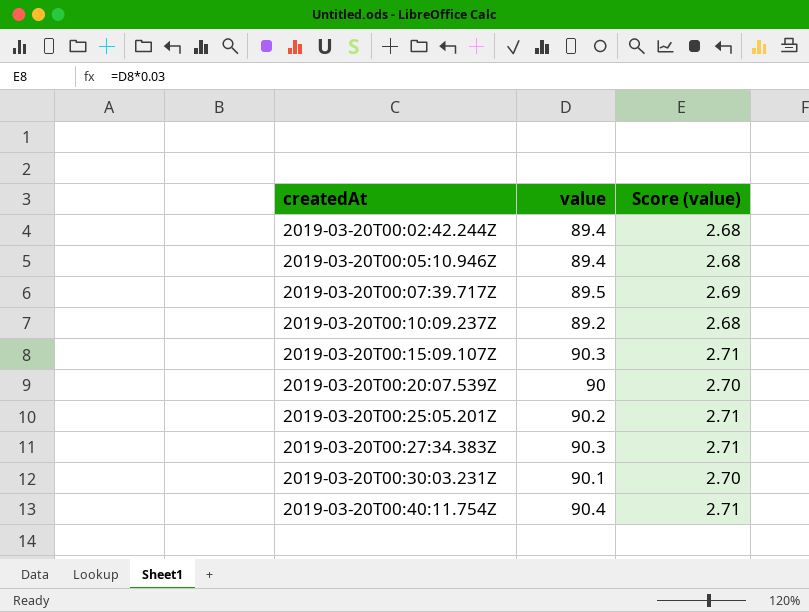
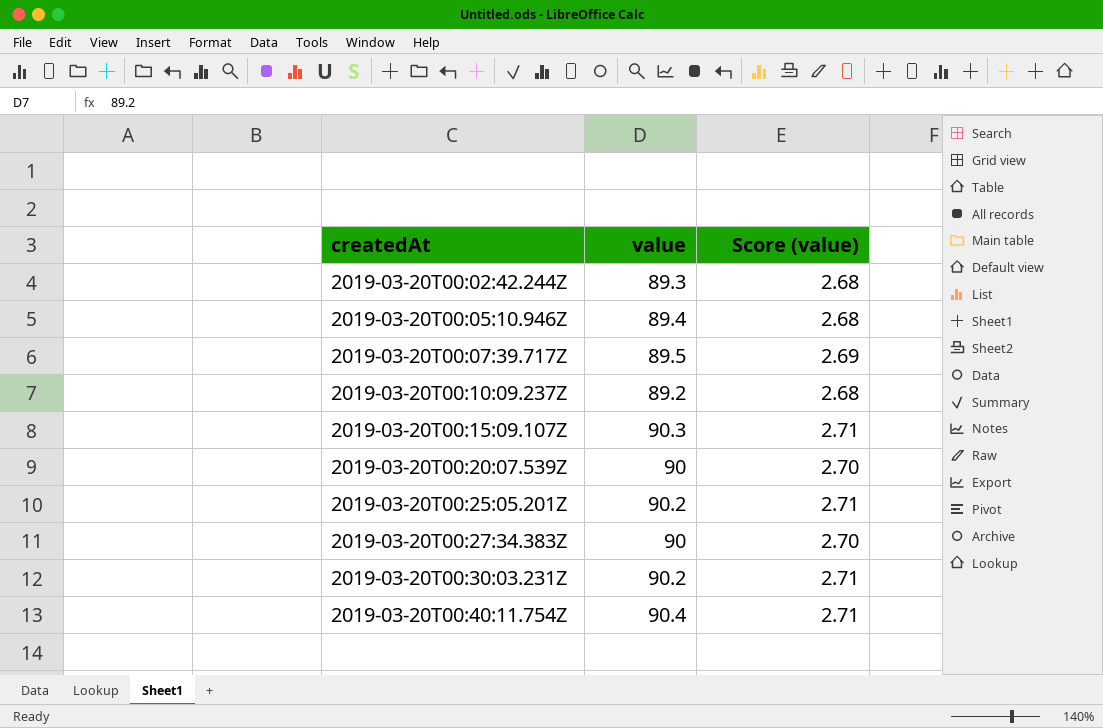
2019-03-20T00:02:42.244Z | value: 89.4 -> 89.3
2019-03-20T00:27:34.383Z | value: 90.3 -> 90
2019-03-20T00:27:34.383Z | Score (value): 2.71 -> 2.70
2019-03-20T00:30:03.231Z | value: 90.1 -> 90.2
2019-03-20T00:30:03.231Z | Score (value): 2.70 -> 2.71

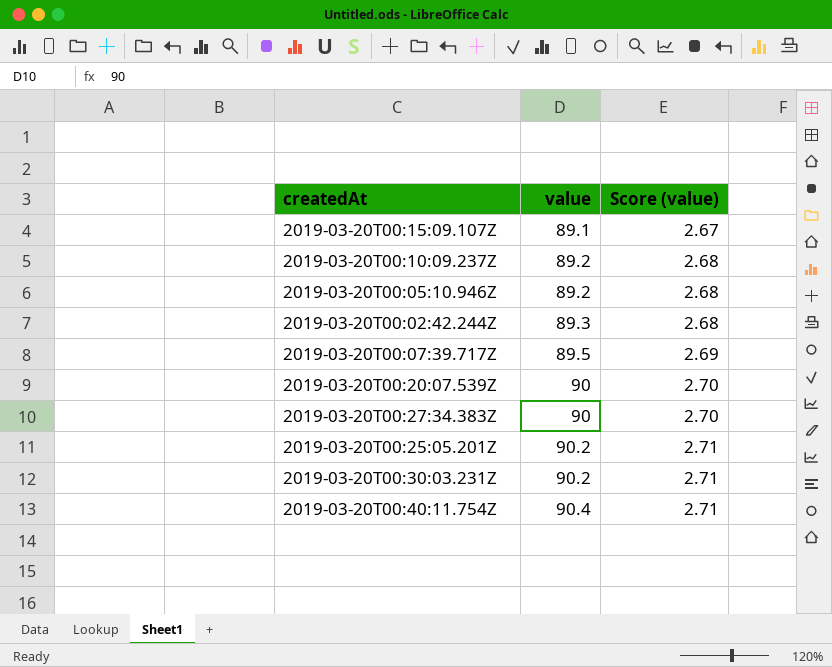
row order: createdAt ascending -> value ascending
2019-03-20T00:15:09.107Z | value: 90.3 -> 89.1
2019-03-20T00:15:09.107Z | Score (value): 2.71 -> 2.67
2019-03-20T00:05:10.946Z | value: 89.4 -> 89.2

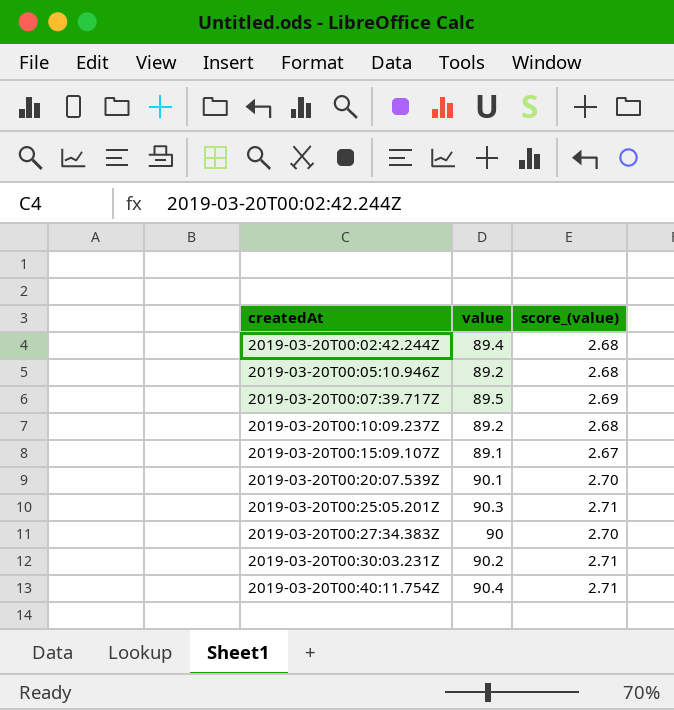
row order: value ascending -> createdAt ascending
column name: Score (value) -> score_(value)
2019-03-20T00:02:42.244Z | value: 89.3 -> 89.4
2019-03-20T00:20:07.539Z | value: 90 -> 90.1
2019-03-20T00:25:05.201Z | value: 90.2 -> 90.3

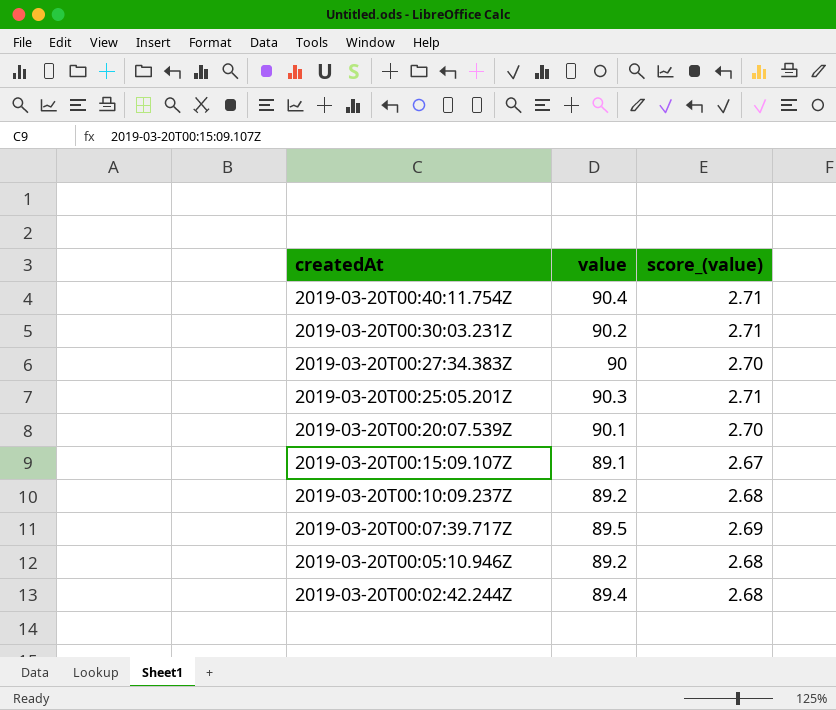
row order: createdAt ascending -> createdAt descending

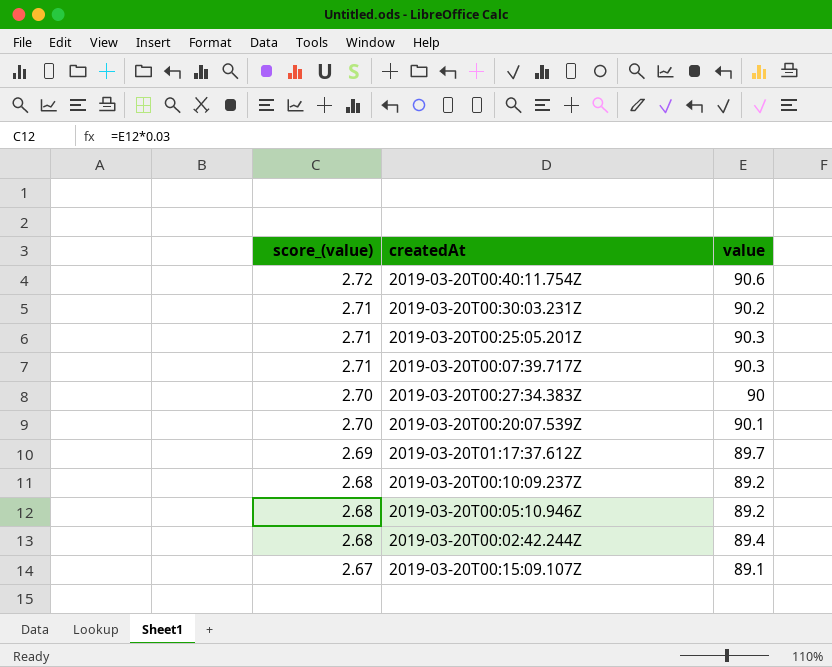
row order: createdAt descending -> score_(value) descending
column score_(value) | position: 3 -> 1
2019-03-20T00:40:11.754Z | score_(value): 2.71 -> 2.72
2019-03-20T00:40:11.754Z | value: 90.4 -> 90.6
2019-03-20T00:07:39.717Z | score_(value): 2.69 -> 2.71
2019-03-20T00:07:39.717Z | value: 89.5 -> 90.3
row 2019-03-20T01:17:37.612Z: none -> 2.69 | 89.7

